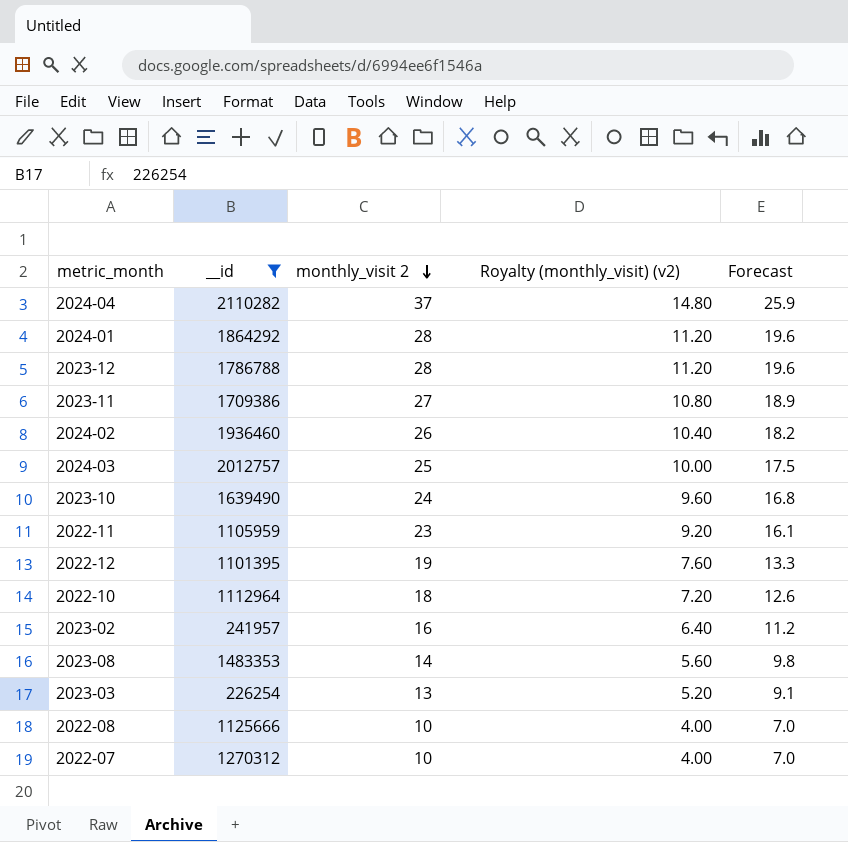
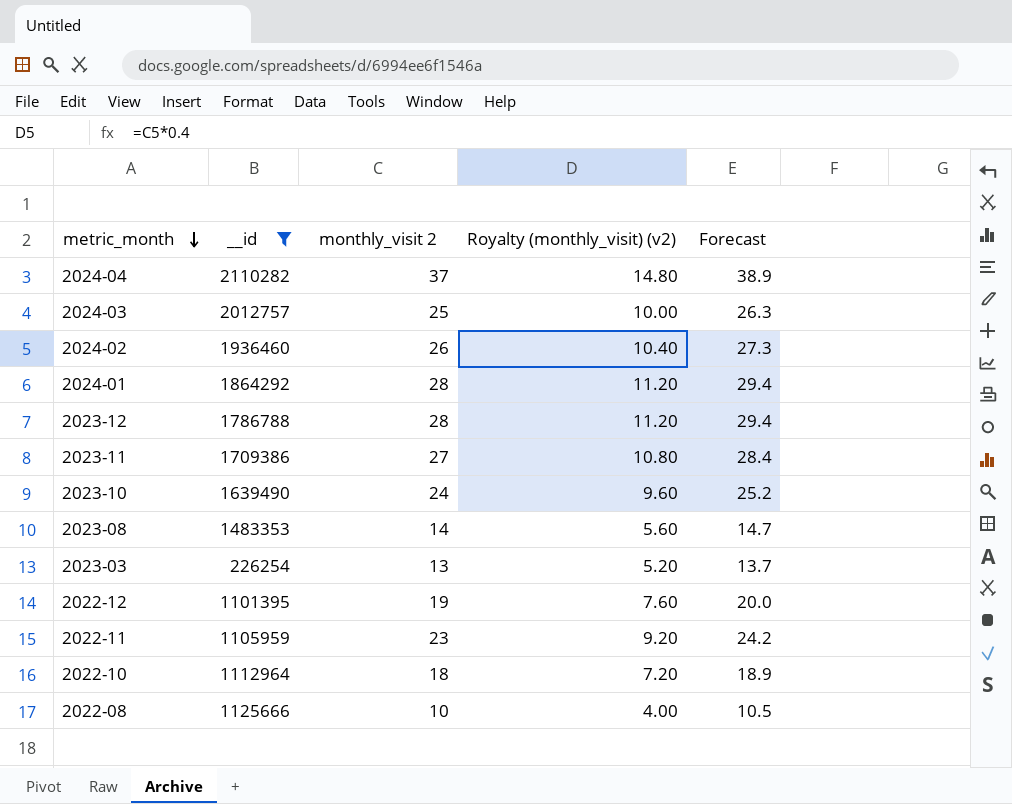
row order: monthly_visit 2 descending -> metric_month descending
column Forecast | formula: [monthly_visit 2] * 0.7 -> [monthly_visit 2] * 1.05
row 2023-02: 241957 | 16 | 6.40 | 11.2 -> none
row 2022-07: 1270312 | 10 | 4.00 | 7.0 -> none

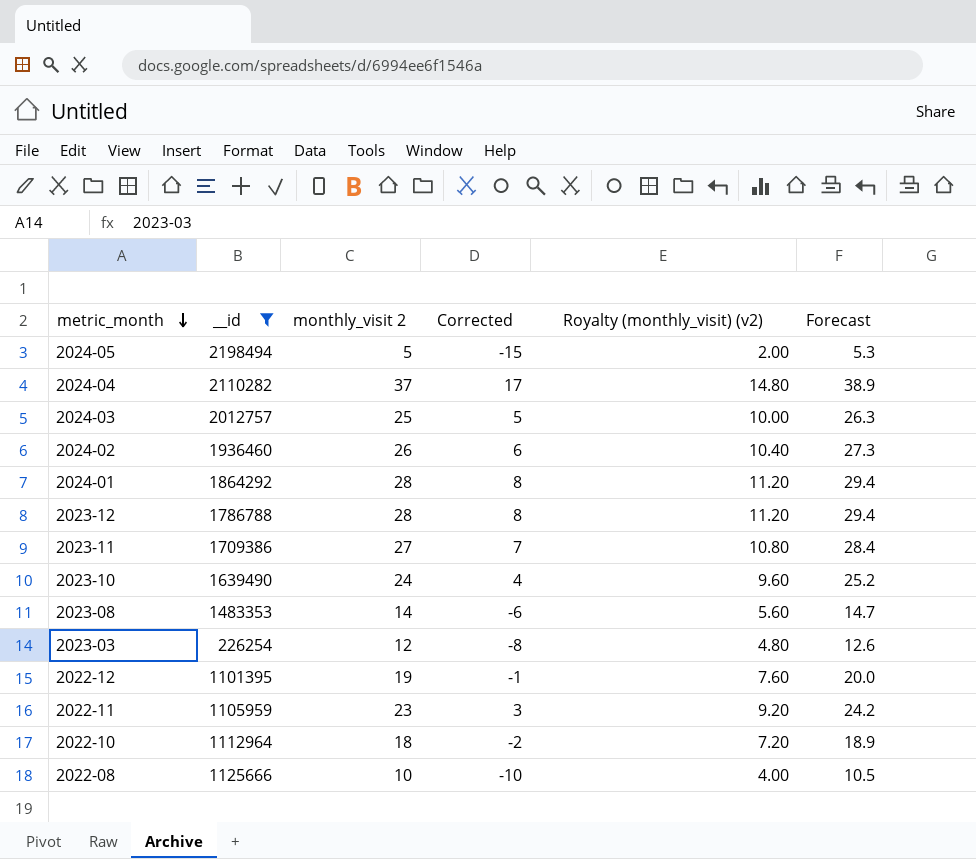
column Corrected | formula: none -> [monthly_visit 2] - 20
row 2024-05: none -> 2198494 | 5 | -15 | 2.00 | 5.3
2023-03 | monthly_visit 2: 13 -> 12
2023-03 | Royalty (monthly_visit) (v2): 5.20 -> 4.80
2023-03 | Forecast: 13.7 -> 12.6

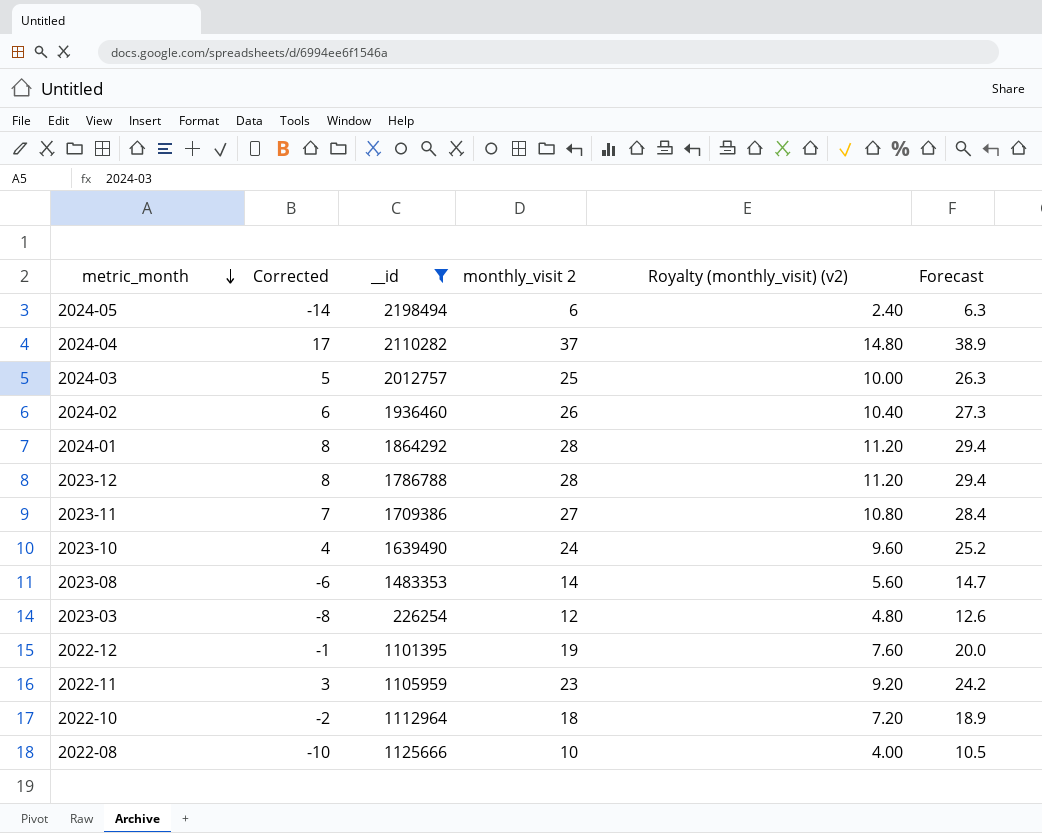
column Corrected | position: 4 -> 2
2024-05 | Corrected: -15 -> -14
2024-05 | monthly_visit 2: 5 -> 6
2024-05 | Royalty (monthly_visit) (v2): 2.00 -> 2.40
2024-05 | Forecast: 5.3 -> 6.3

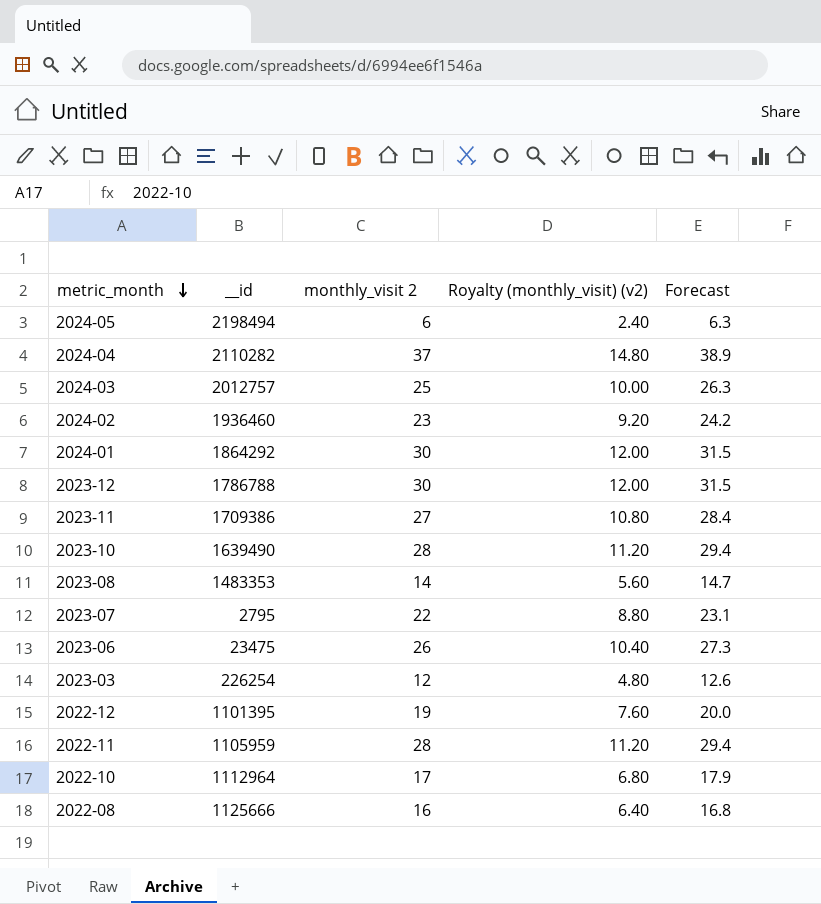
filter: __id >= 226254 -> none
column Corrected | formula: [monthly_visit 2] - 20 -> none
2024-02 | monthly_visit 2: 26 -> 23
2024-02 | Royalty (monthly_visit) (v2): 10.40 -> 9.20
2024-02 | Forecast: 27.3 -> 24.2
2024-01 | monthly_visit 2: 28 -> 30
2024-01 | Royalty (monthly_visit) (v2): 11.20 -> 12.00
2024-01 | Forecast: 29.4 -> 31.5
2023-12 | monthly_visit 2: 28 -> 30
2023-12 | Royalty (monthly_visit) (v2): 11.20 -> 12.00
2023-12 | Forecast: 29.4 -> 31.5
2023-10 | monthly_visit 2: 24 -> 28
2023-10 | Royalty (monthly_visit) (v2): 9.60 -> 11.20
2023-10 | Forecast: 25.2 -> 29.4
2022-11 | monthly_visit 2: 23 -> 28
2022-11 | Royalty (monthly_visit) (v2): 9.20 -> 11.20
2022-11 | Forecast: 24.2 -> 29.4
2022-10 | monthly_visit 2: 18 -> 17
2022-10 | Royalty (monthly_visit) (v2): 7.20 -> 6.80
2022-10 | Forecast: 18.9 -> 17.9
2022-08 | monthly_visit 2: 10 -> 16
2022-08 | Royalty (monthly_visit) (v2): 4.00 -> 6.40
2022-08 | Forecast: 10.5 -> 16.8

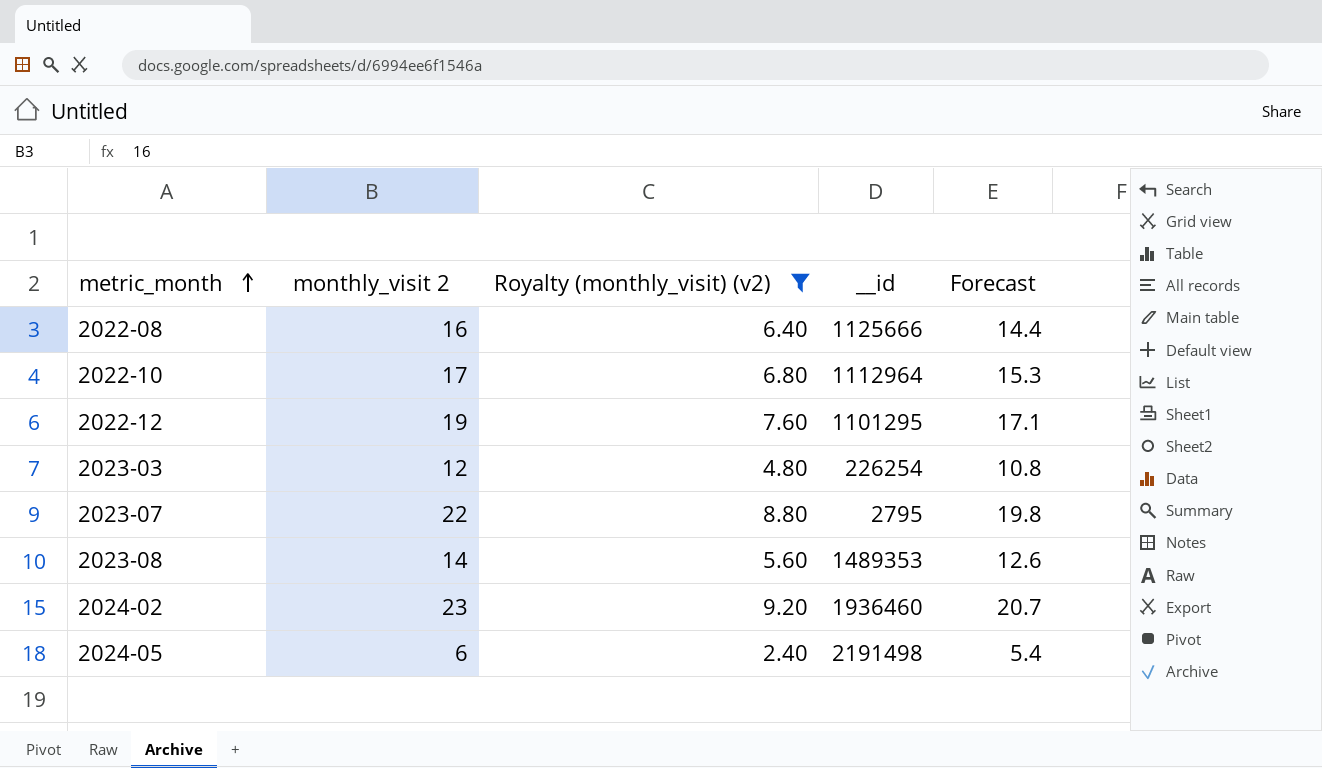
filter: none -> Royalty (monthly_visit) (v2) <= 9.20
row order: metric_month descending -> metric_month ascending
column __id | position: 2 -> 4
column Forecast | formula: [monthly_visit 2] * 1.05 -> [monthly_visit 2] * 0.9
2022-12 | __id: 1101395 -> 1101295
2023-08 | __id: 1483353 -> 1489353
2024-05 | __id: 2198494 -> 2191498

